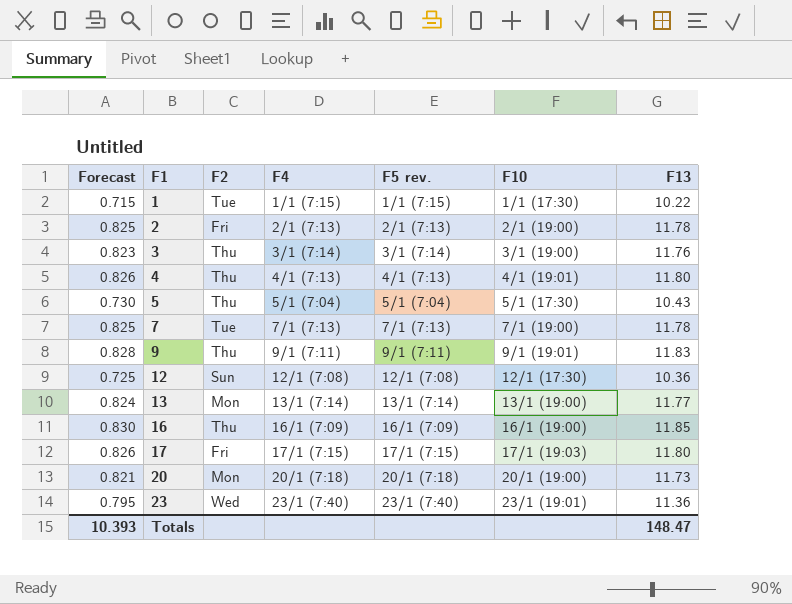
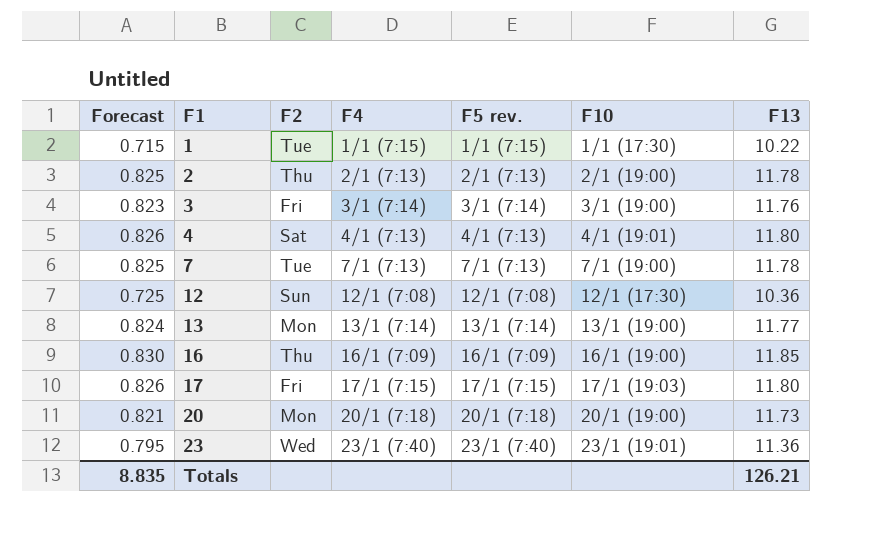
row 5: 0.730 | Thu | 5/1 (7:04) | 5/1 (7:04) | 5/1 (17:30) | 10.43 -> none
row 9: 0.828 | Thu | 9/1 (7:11) | 9/1 (7:11) | 9/1 (19:01) | 11.83 -> none
2 | F2: Fri -> Thu
3 | F2: Thu -> Fri
4 | F2: Thu -> Sat
Totals | Forecast: 10.393 -> 8.835
Totals | F13: 148.47 -> 126.21

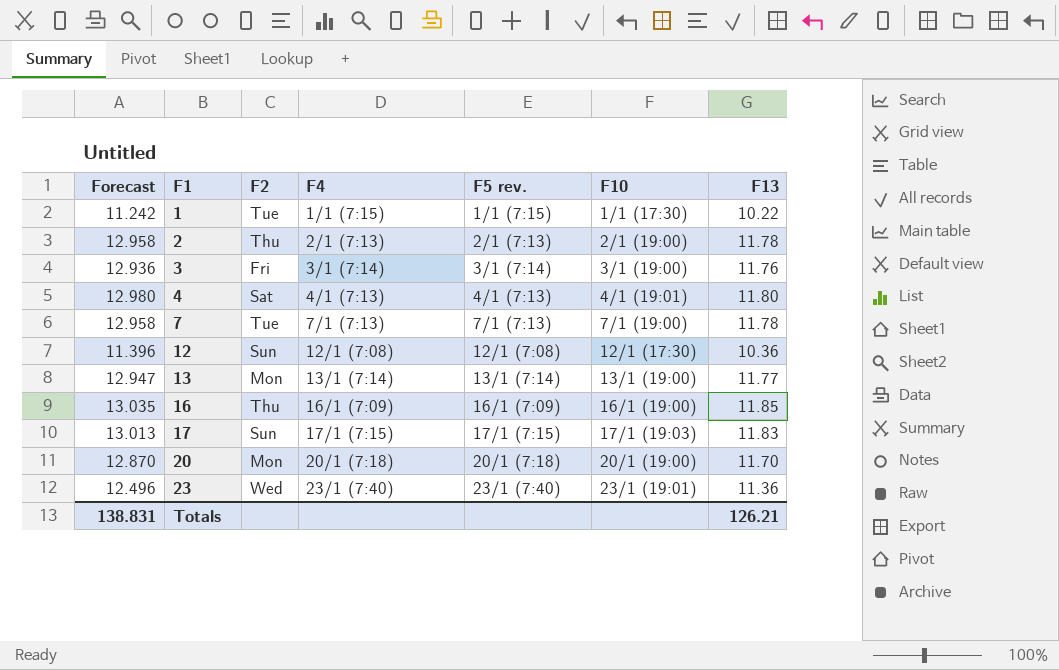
column Forecast | formula: [F13] * 0.07 -> [F13] * 1.1
17 | F2: Fri -> Sun
17 | F13: 11.80 -> 11.83
20 | F13: 11.73 -> 11.70
Totals | Forecast: 8.835 -> 138.831

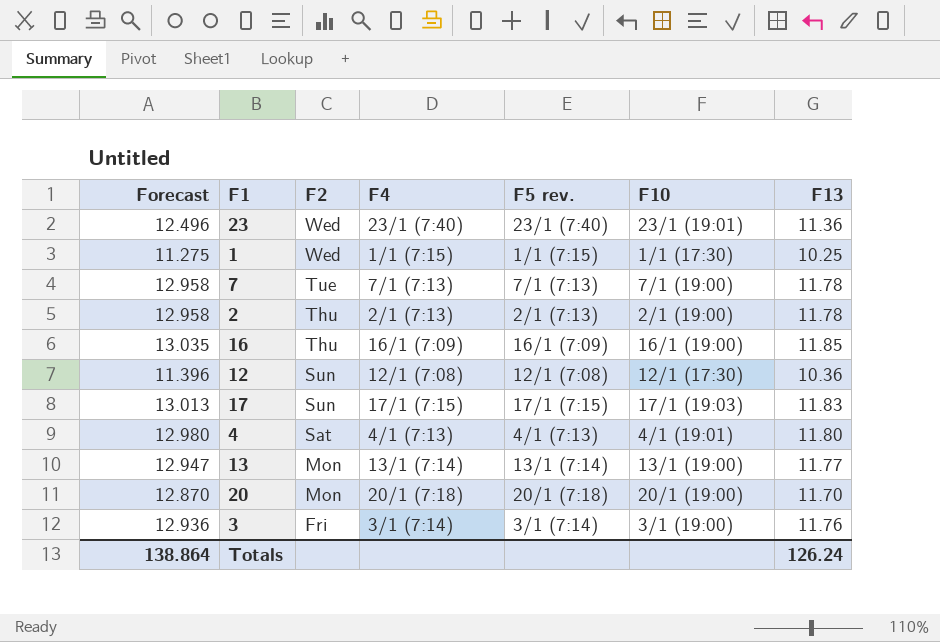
row order: F1 ascending -> F2 descending
1 | Forecast: 11.242 -> 11.275
1 | F2: Tue -> Wed
1 | F13: 10.22 -> 10.25
Totals | Forecast: 138.831 -> 138.864
Totals | F13: 126.21 -> 126.24

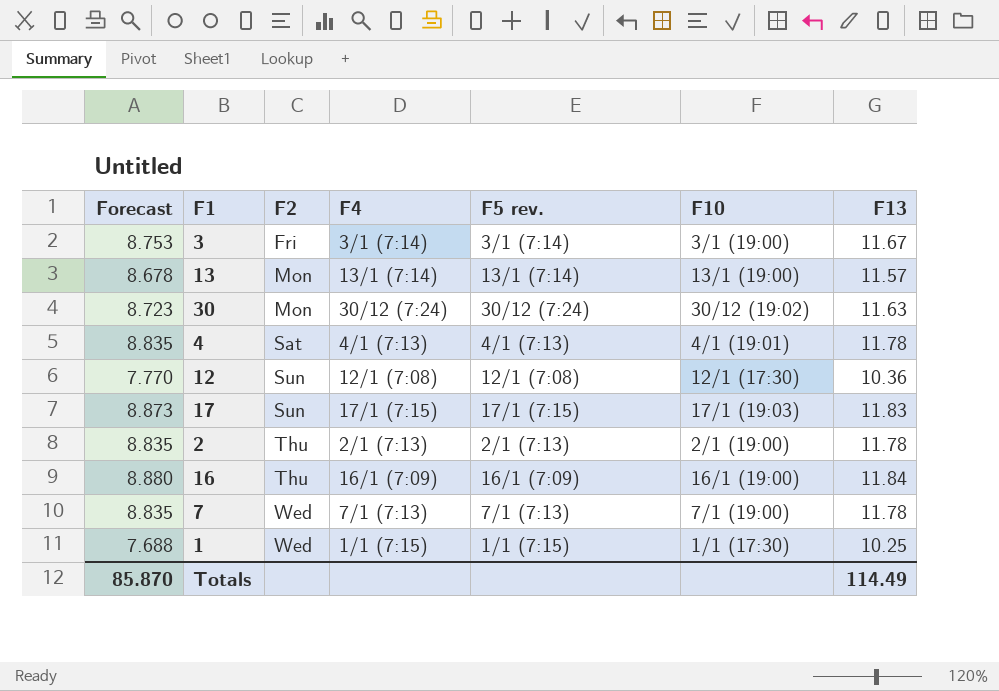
row order: F2 descending -> F2 ascending
column Forecast | formula: [F13] * 1.1 -> [F13] * 0.75
row 23: 12.496 | Wed | 23/1 (7:40) | 23/1 (7:40) | 23/1 (19:01) | 11.36 -> none
row 20: 12.870 | Mon | 20/1 (7:18) | 20/1 (7:18) | 20/1 (19:00) | 11.70 -> none
3 | F13: 11.76 -> 11.67
13 | F13: 11.77 -> 11.57
row 30: none -> 8.723 | Mon | 30/12 (7:24) | 30/12 (7:24) | 30/12 (19:02) | 11.63
4 | F13: 11.80 -> 11.78
16 | F13: 11.85 -> 11.84
7 | F2: Tue -> Wed
Totals | Forecast: 138.864 -> 85.870
Totals | F13: 126.24 -> 114.49

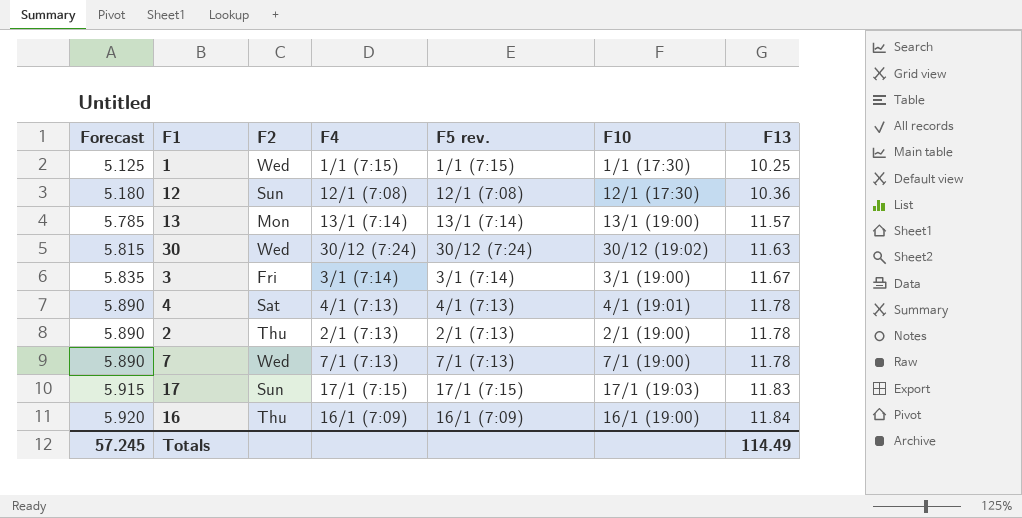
row order: F2 ascending -> Forecast ascending
column Forecast | formula: [F13] * 0.75 -> [F13] * 0.5
30 | F2: Mon -> Wed
Totals | Forecast: 85.870 -> 57.245

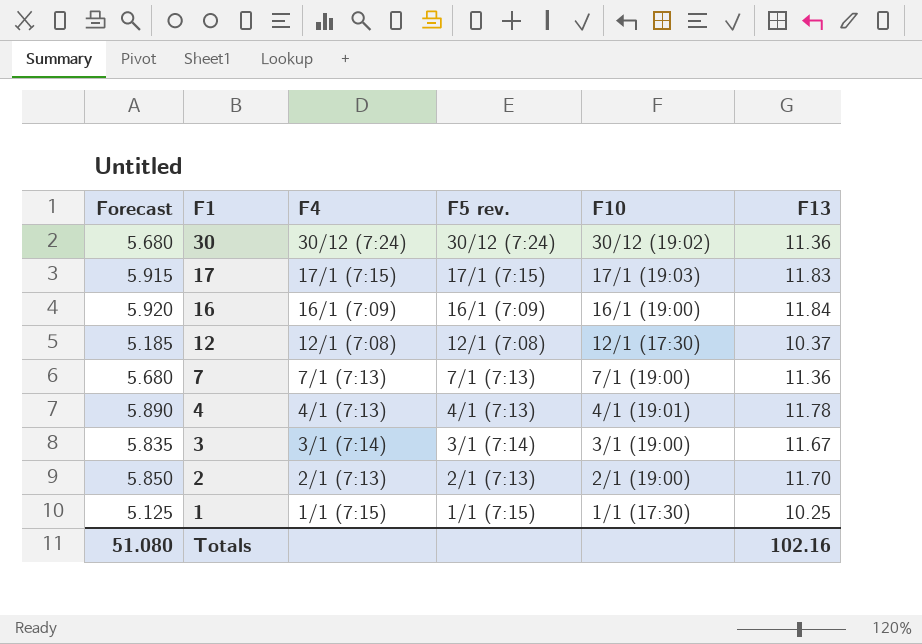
row order: Forecast ascending -> F1 descending
column F2 | position: 3 -> none
row 13: 5.785 | Mon | 13/1 (7:14) | 13/1 (7:14) | 13/1 (19:00) | 11.57 -> none
30 | Forecast: 5.815 -> 5.680
30 | F13: 11.63 -> 11.36
12 | Forecast: 5.180 -> 5.185
12 | F13: 10.36 -> 10.37
7 | Forecast: 5.890 -> 5.680
7 | F13: 11.78 -> 11.36
2 | Forecast: 5.890 -> 5.850
2 | F13: 11.78 -> 11.70
Totals | Forecast: 57.245 -> 51.080
Totals | F13: 114.49 -> 102.16

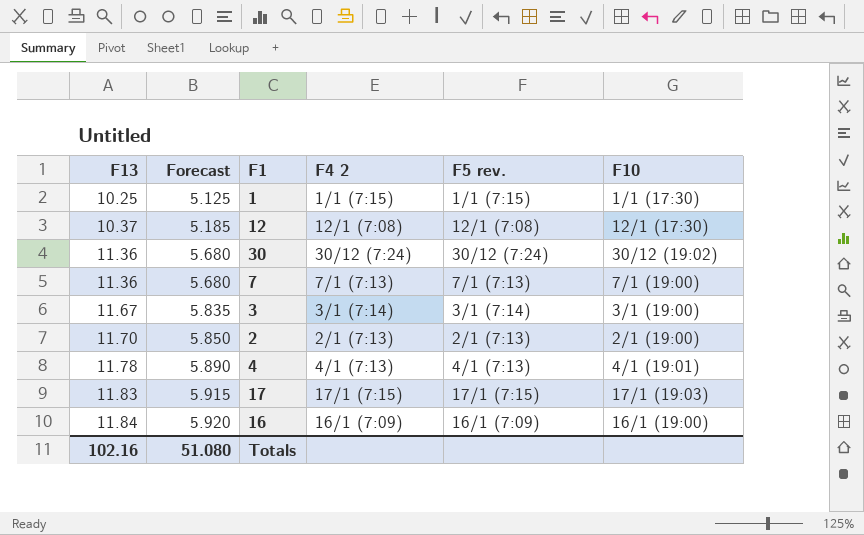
row order: F1 descending -> F13 ascending
column F13 | position: 6 -> 1
column name: F4 -> F4 2

